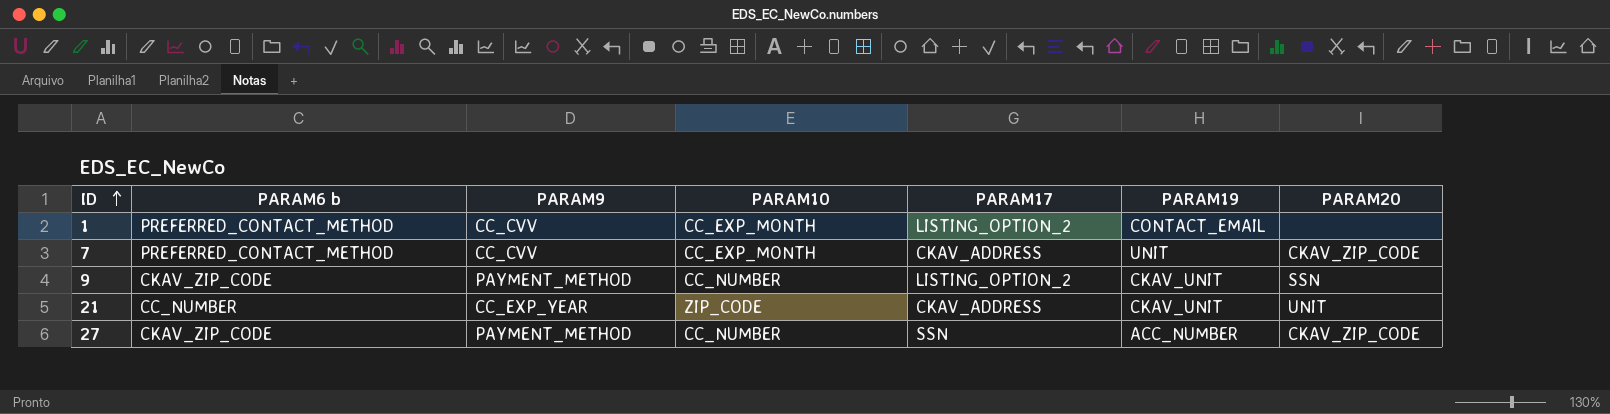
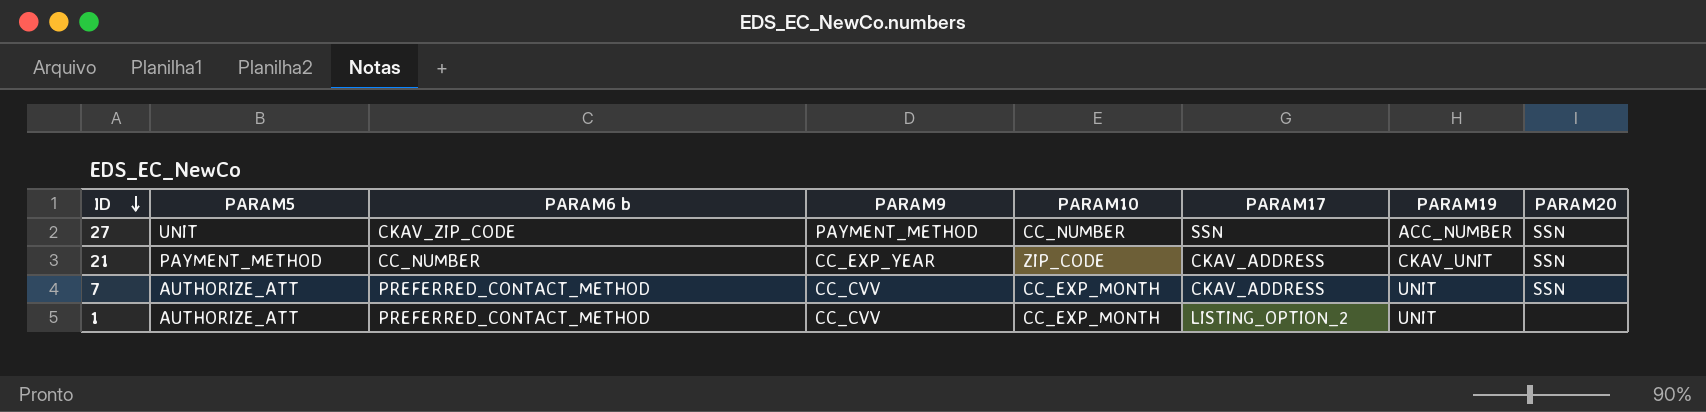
row order: ID ascending -> ID descending
column PARAM5 | position: none -> 2
row 9: CKAV_ZIP_CODE | PAYMENT_METHOD | CC_NUMBER | LISTING_OPTION_2 | CKAV_UNIT | SSN -> none
27 | PARAM20: CKAV_ZIP_CODE -> SSN
21 | PARAM20: UNIT -> SSN
7 | PARAM20: CKAV_ZIP_CODE -> SSN
1 | PARAM19: CONTACT_EMAIL -> UNIT

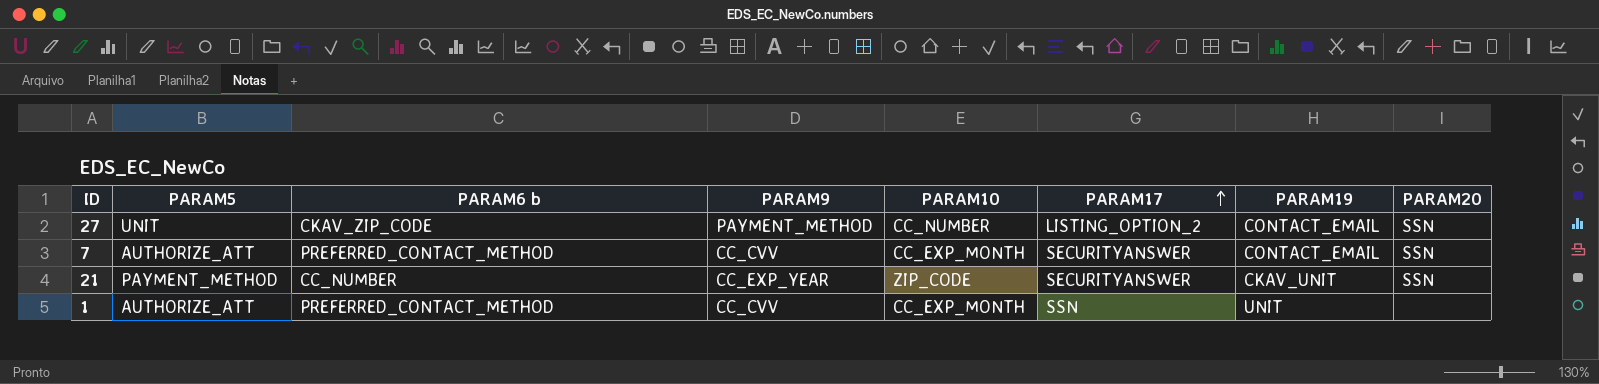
row order: ID descending -> PARAM17 ascending
27 | PARAM17: SSN -> LISTING_OPTION_2
27 | PARAM19: ACC_NUMBER -> CONTACT_EMAIL
7 | PARAM17: CKAV_ADDRESS -> SECURITYANSWER
7 | PARAM19: UNIT -> CONTACT_EMAIL
21 | PARAM17: CKAV_ADDRESS -> SECURITYANSWER
1 | PARAM17: LISTING_OPTION_2 -> SSN

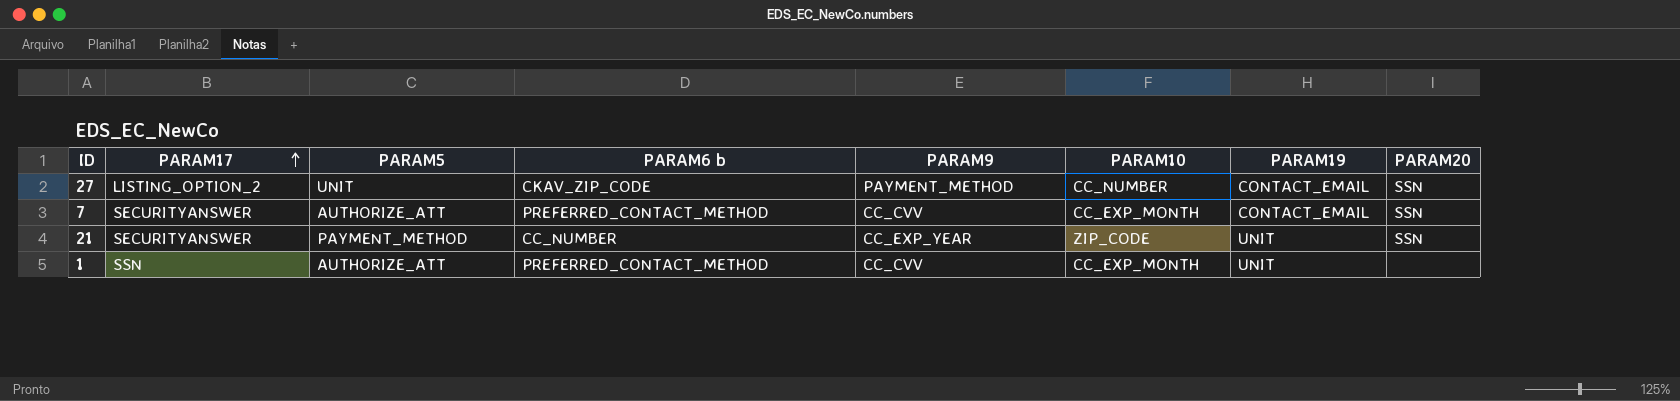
column PARAM17 | position: 6 -> 2
21 | PARAM19: CKAV_UNIT -> UNIT

